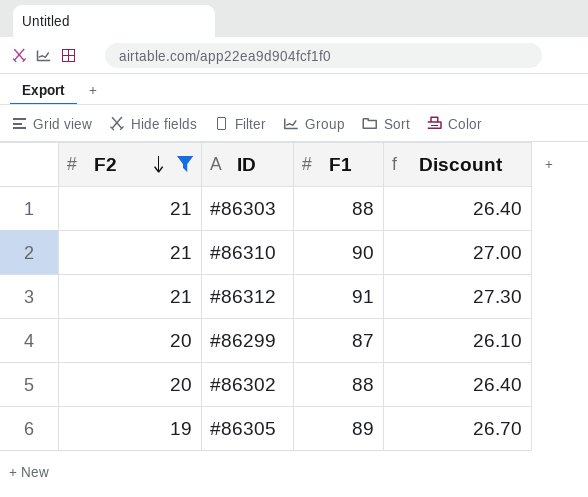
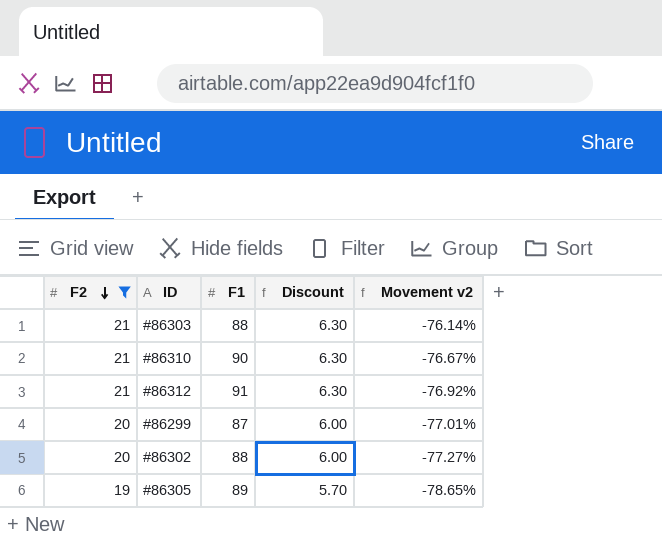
column Discount | formula: [F1] * 0.3 -> [F2] * 0.3
column Movement v2 | formula: none -> ([F2] - [F1]) / [F1]

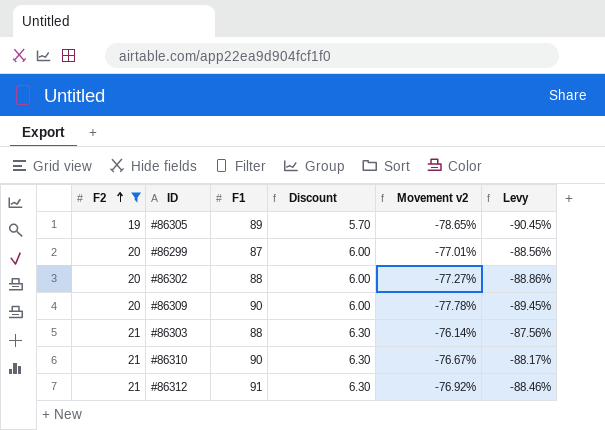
row order: F2 descending -> F2 ascending
column Levy | formula: none -> [Movement v2] * 1.15
row #86309: none -> 20 | 90 | 6.00 | -77.78% | -89.45%

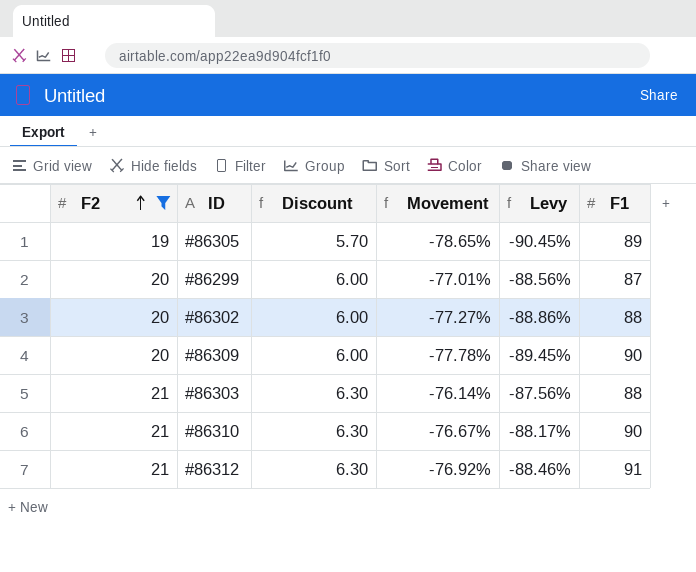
column name: Movement v2 -> Movement
column F1 | position: 3 -> 6

